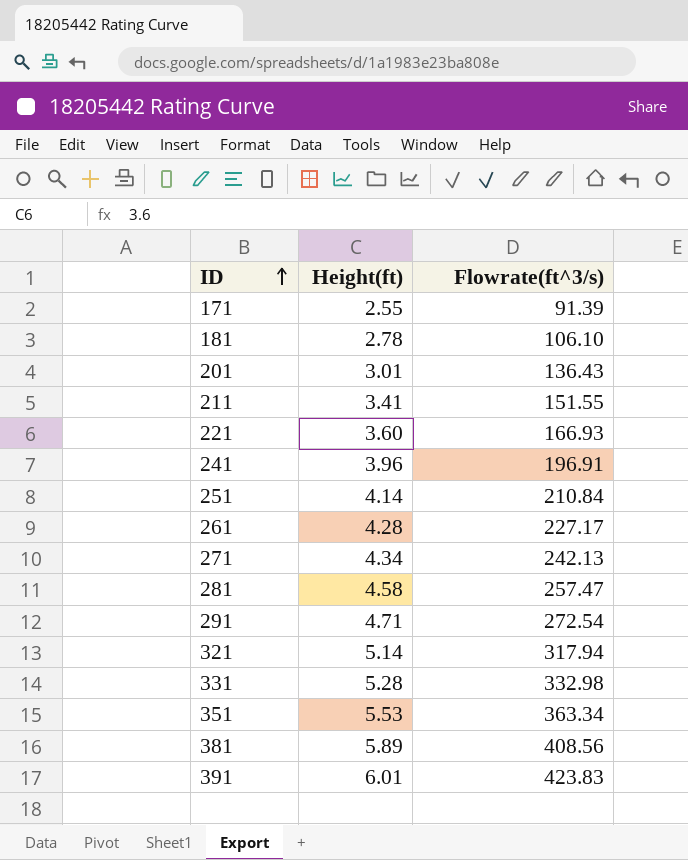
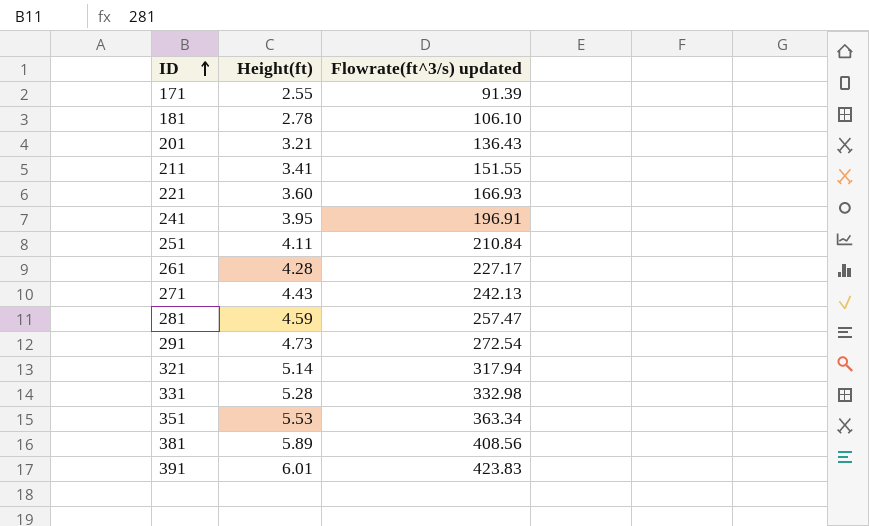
column name: Flowrate(ft^3/s) -> Flowrate(ft^3/s) updated
201 | Height(ft): 3.01 -> 3.21
241 | Height(ft): 3.96 -> 3.95
251 | Height(ft): 4.14 -> 4.11
271 | Height(ft): 4.34 -> 4.43
281 | Height(ft): 4.58 -> 4.59
291 | Height(ft): 4.71 -> 4.73

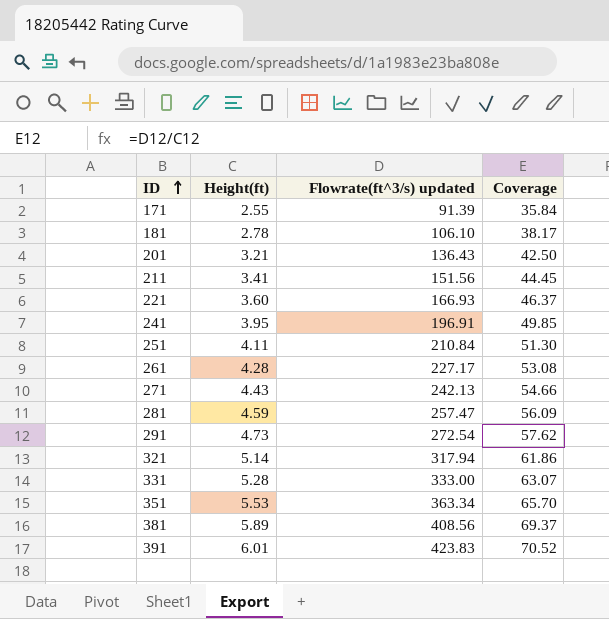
column Coverage | formula: none -> [Flowrate(ft^3/s) updated] / [Height(ft)]
211 | Flowrate(ft^3/s) updated: 151.55 -> 151.56
331 | Flowrate(ft^3/s) updated: 332.98 -> 333.00

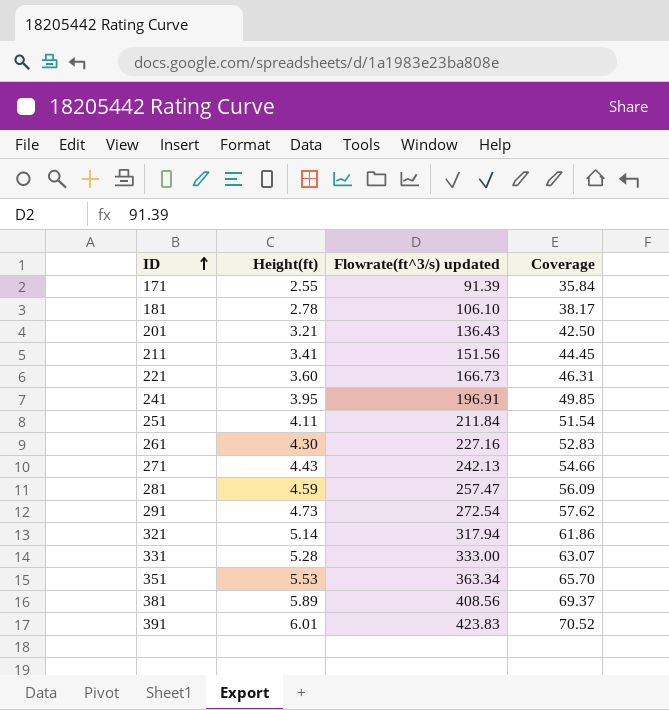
221 | Flowrate(ft^3/s) updated: 166.93 -> 166.73
221 | Coverage: 46.37 -> 46.31
251 | Flowrate(ft^3/s) updated: 210.84 -> 211.84
251 | Coverage: 51.30 -> 51.54
261 | Height(ft): 4.28 -> 4.30
261 | Flowrate(ft^3/s) updated: 227.17 -> 227.16
261 | Coverage: 53.08 -> 52.83

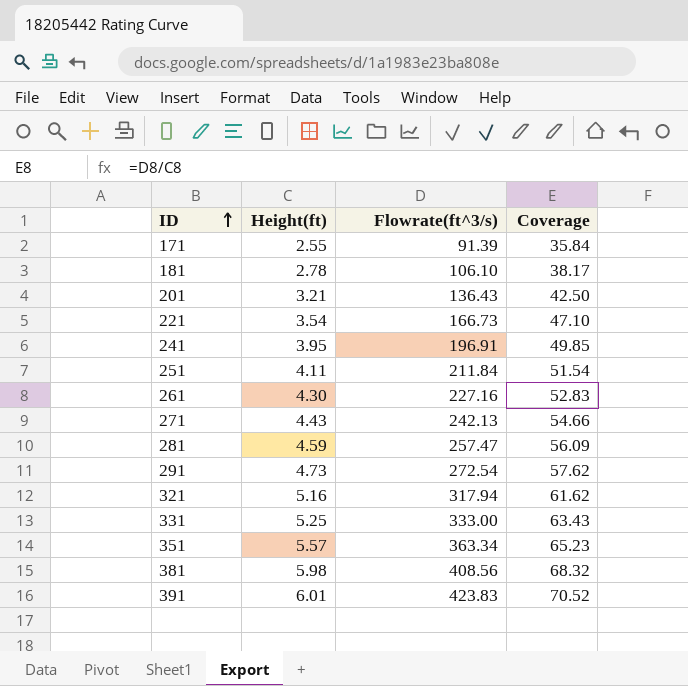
column name: Flowrate(ft^3/s) updated -> Flowrate(ft^3/s)
row 211: 3.41 | 151.56 | 44.45 -> none
221 | Height(ft): 3.60 -> 3.54
221 | Coverage: 46.31 -> 47.10
321 | Height(ft): 5.14 -> 5.16
321 | Coverage: 61.86 -> 61.62
331 | Height(ft): 5.28 -> 5.25
331 | Coverage: 63.07 -> 63.43
351 | Height(ft): 5.53 -> 5.57
351 | Coverage: 65.70 -> 65.23
381 | Height(ft): 5.89 -> 5.98
381 | Coverage: 69.37 -> 68.32

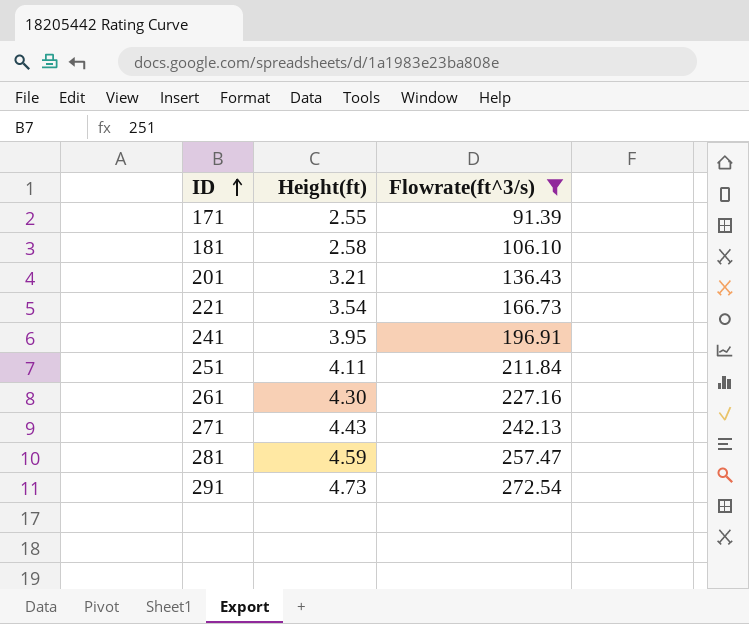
filter: none -> Flowrate(ft^3/s) <= 272.54
column Coverage | formula: [Flowrate(ft^3/s)] / [Height(ft)] -> none
181 | Height(ft): 2.78 -> 2.58

